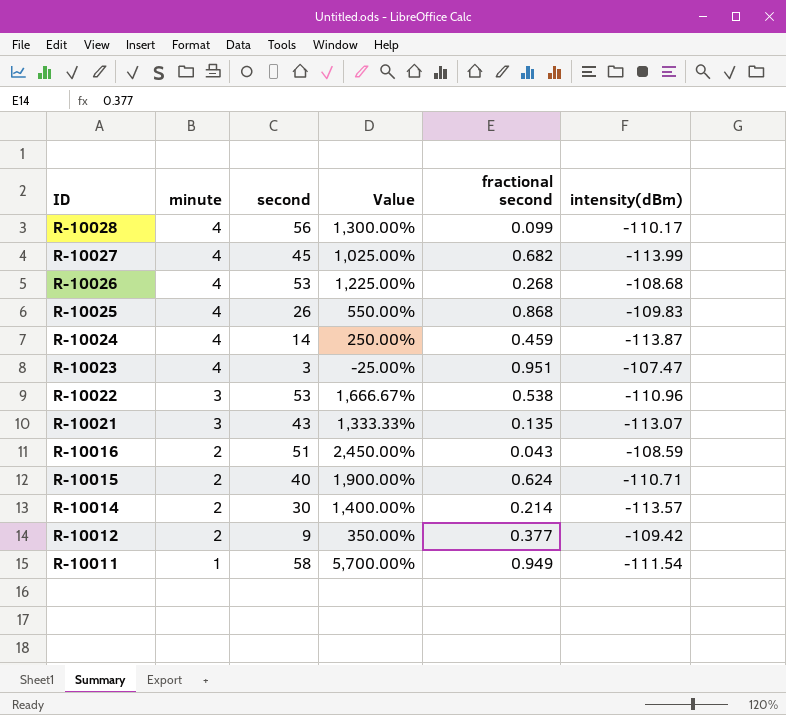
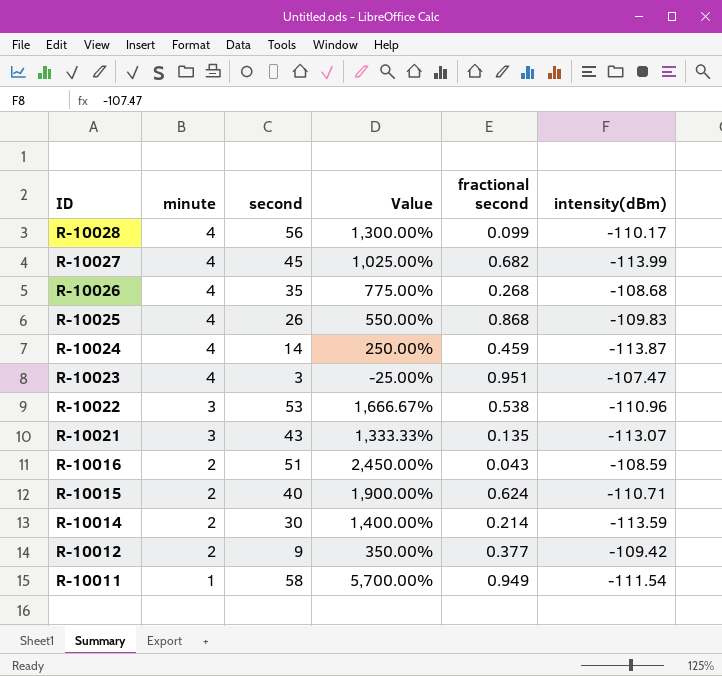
R-10026 | second: 53 -> 35
R-10026 | Value: 1,225.00% -> 775.00%
R-10014 | intensity(dBm): -113.57 -> -113.59

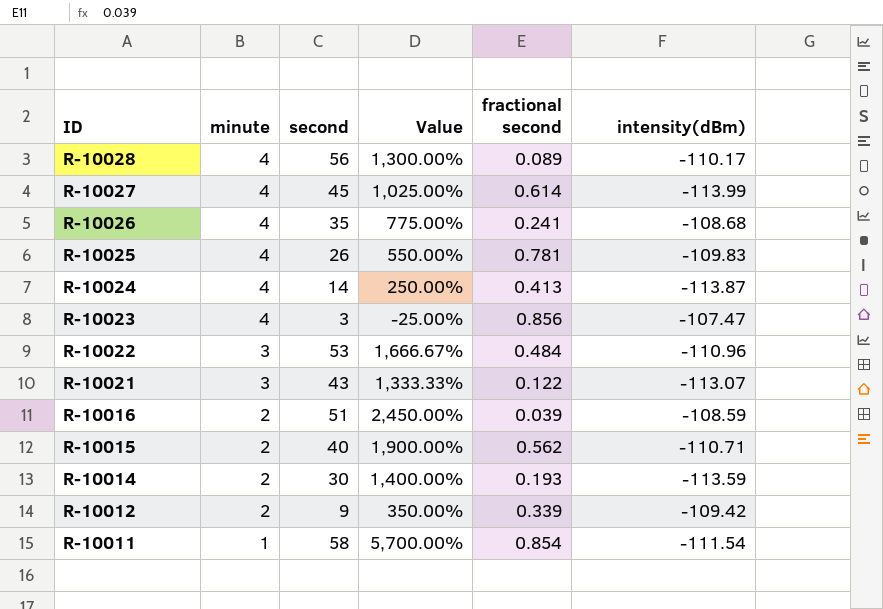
R-10028 | fractional second: 0.099 -> 0.089
R-10027 | fractional second: 0.682 -> 0.614
R-10026 | fractional second: 0.268 -> 0.241
R-10025 | fractional second: 0.868 -> 0.781
R-10024 | fractional second: 0.459 -> 0.413
R-10023 | fractional second: 0.951 -> 0.856
R-10022 | fractional second: 0.538 -> 0.484
R-10021 | fractional second: 0.135 -> 0.122
R-10016 | fractional second: 0.043 -> 0.039
R-10015 | fractional second: 0.624 -> 0.562
R-10014 | fractional second: 0.214 -> 0.193
R-10012 | fractional second: 0.377 -> 0.339
R-10011 | fractional second: 0.949 -> 0.854

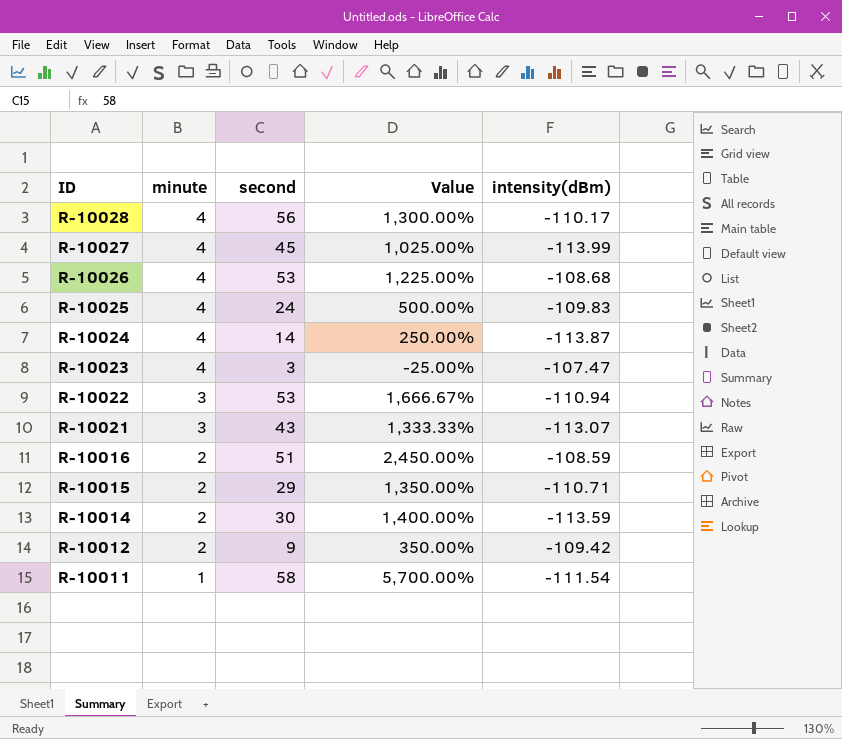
column fractional second | position: 5 -> none
R-10026 | second: 35 -> 53
R-10026 | Value: 775.00% -> 1,225.00%
R-10025 | second: 26 -> 24
R-10025 | Value: 550.00% -> 500.00%
R-10022 | intensity(dBm): -110.96 -> -110.94
R-10015 | second: 40 -> 29
R-10015 | Value: 1,900.00% -> 1,350.00%

